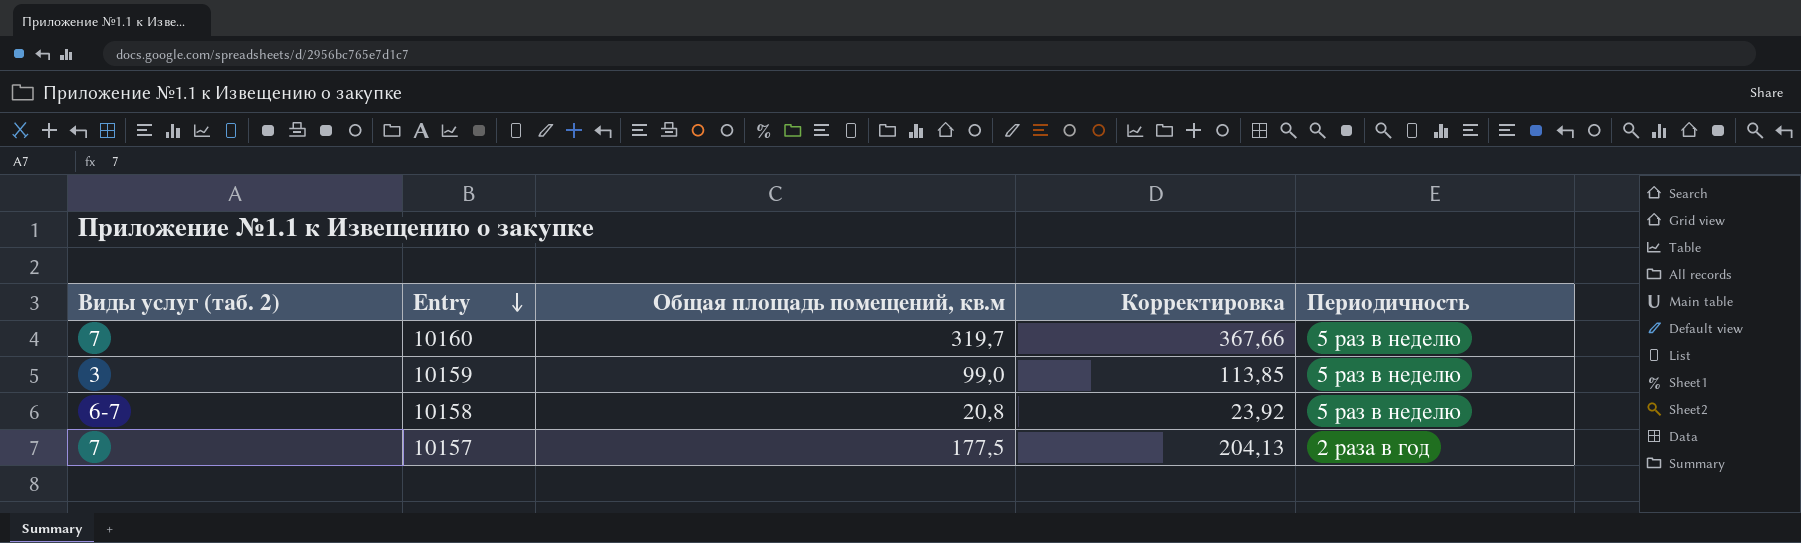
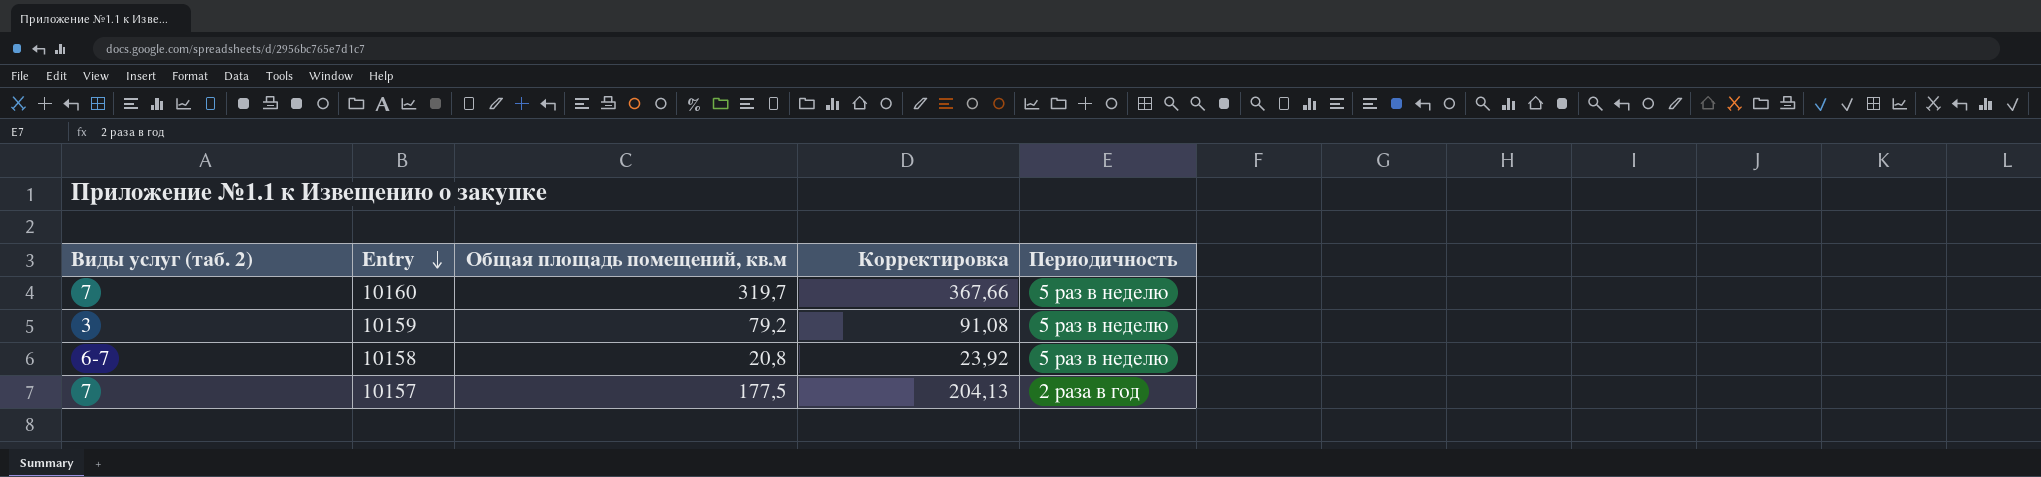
10159 | Общая площадь помещений, кв.м: 99,0 -> 79,2
10159 | Корректировка: 113,85 -> 91,08

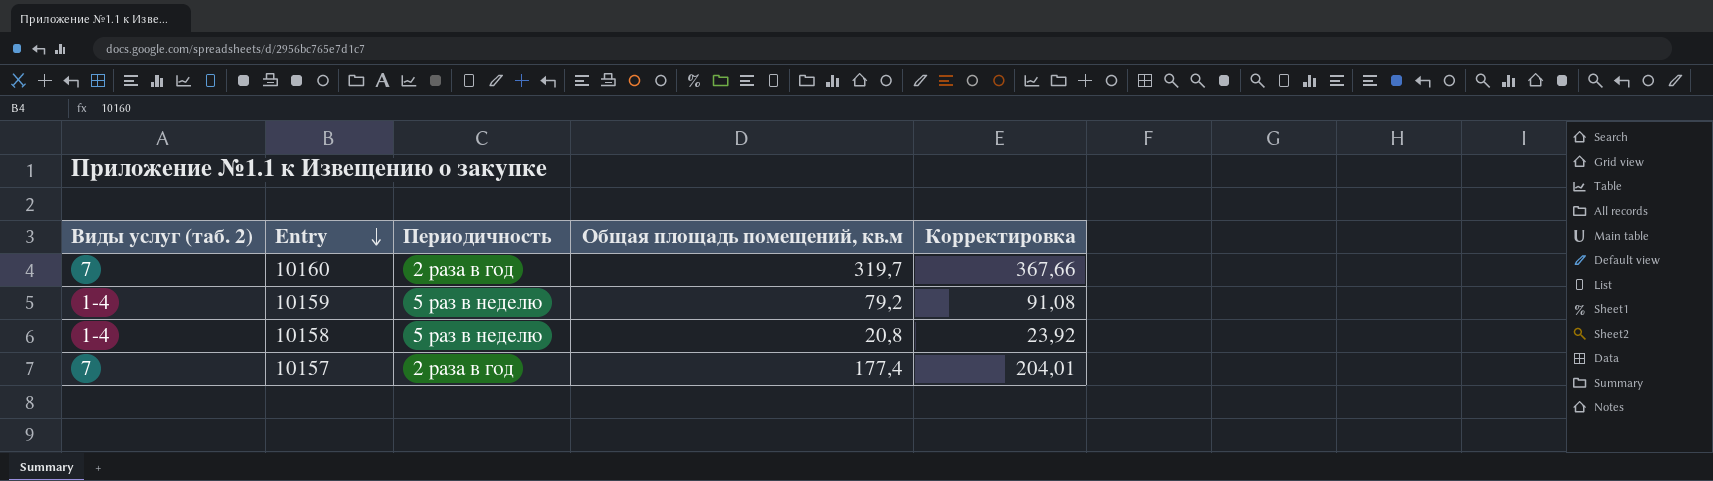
column Периодичность | position: 5 -> 3
10160 | Периодичность: 5 раз в неделю -> 2 раза в год
10159 | Виды услуг (таб. 2): 3 -> 1-4
10158 | Виды услуг (таб. 2): 6-7 -> 1-4
10157 | Общая площадь помещений, кв.м: 177,5 -> 177,4
10157 | Корректировка: 204,13 -> 204,01

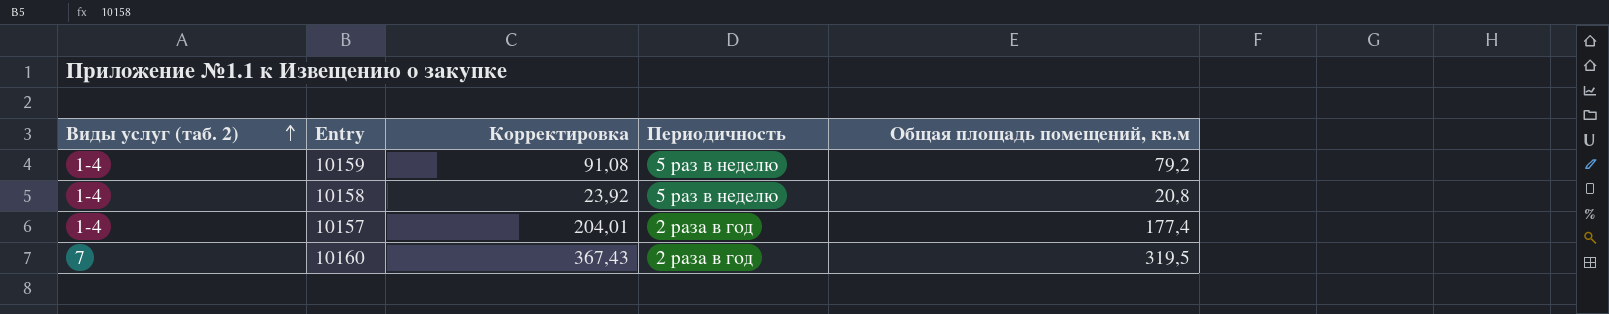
row order: Entry descending -> Виды услуг (таб. 2) ascending
column Корректировка | position: 5 -> 3
10157 | Виды услуг (таб. 2): 7 -> 1-4
10160 | Корректировка: 367,66 -> 367,43
10160 | Общая площадь помещений, кв.м: 319,7 -> 319,5

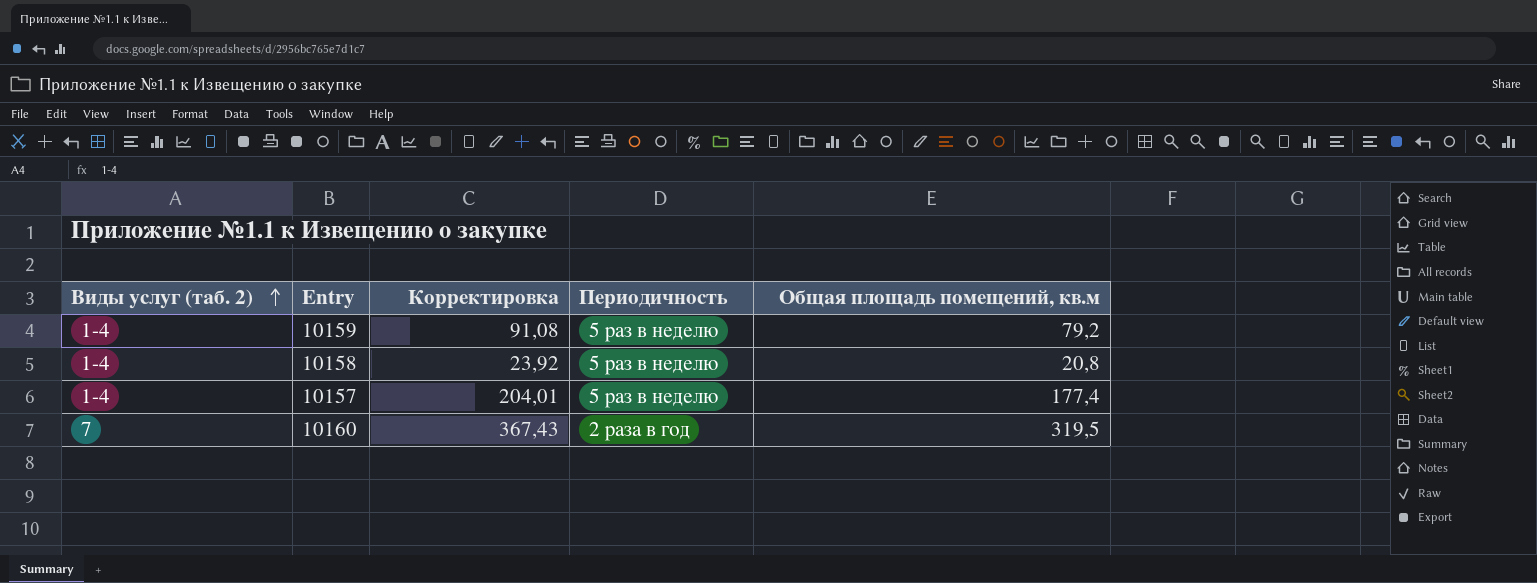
10157 | Периодичность: 2 раза в год -> 5 раз в неделю

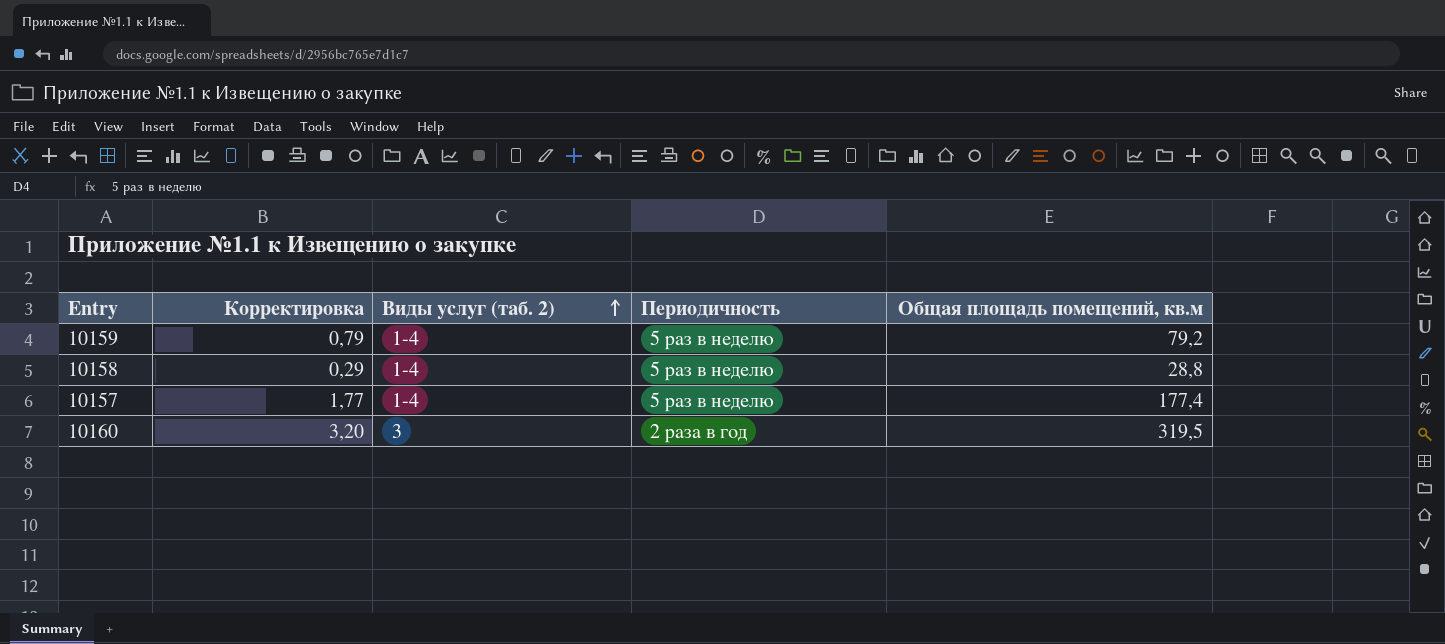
column Корректировка | formula: [Общая площадь помещений, кв.м] * 1,15 -> [Общая площадь помещений, кв.м] * 0,01
column Виды услуг (таб. 2) | position: 1 -> 3
10158 | Общая площадь помещений, кв.м: 20,8 -> 28,8
10160 | Виды услуг (таб. 2): 7 -> 3

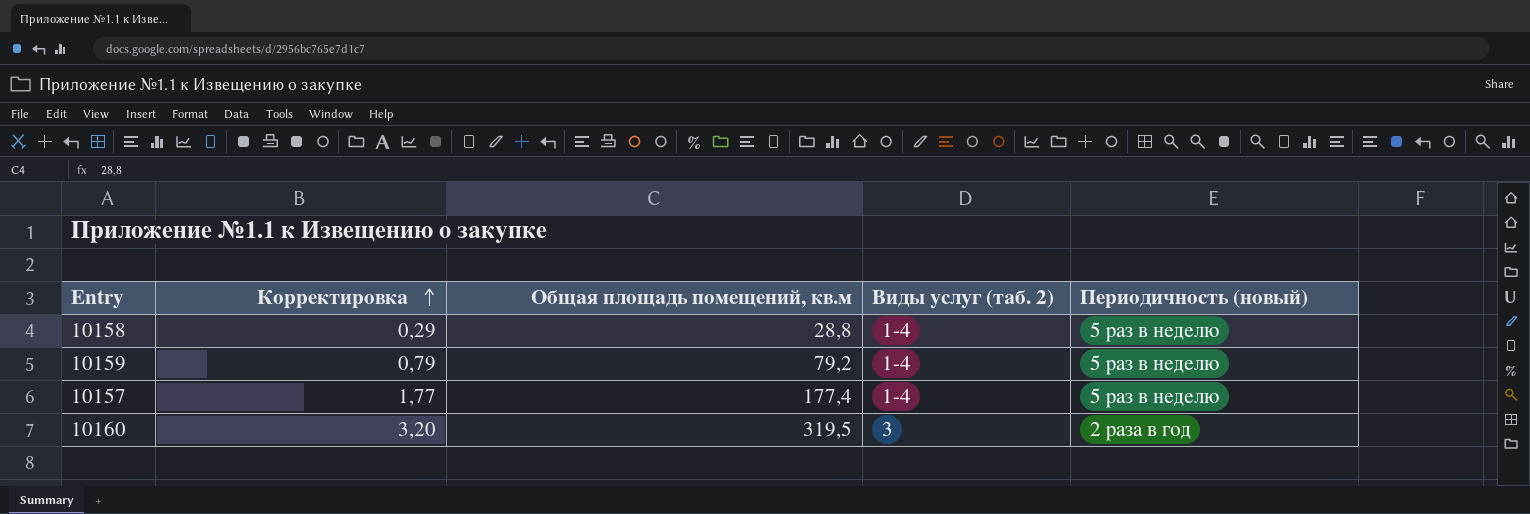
row order: Виды услуг (таб. 2) ascending -> Корректировка ascending
column Общая площадь помещений, кв.м | position: 5 -> 3
column name: Периодичность -> Периодичность (новый)

